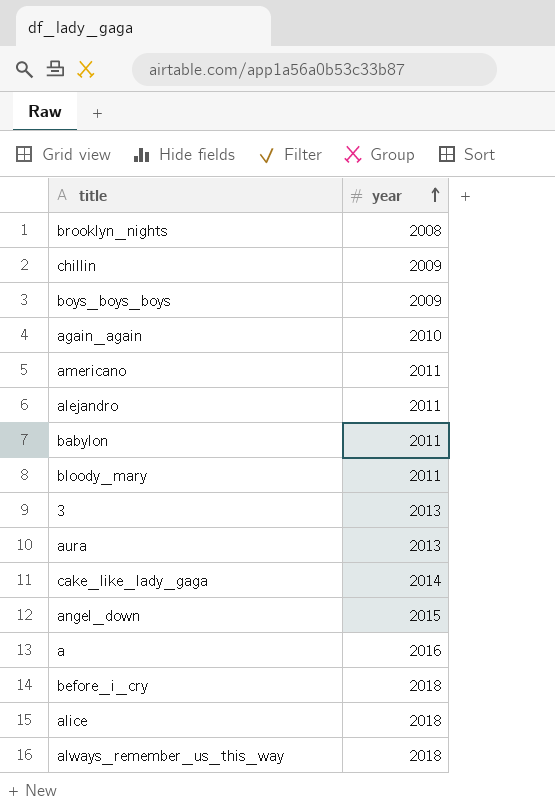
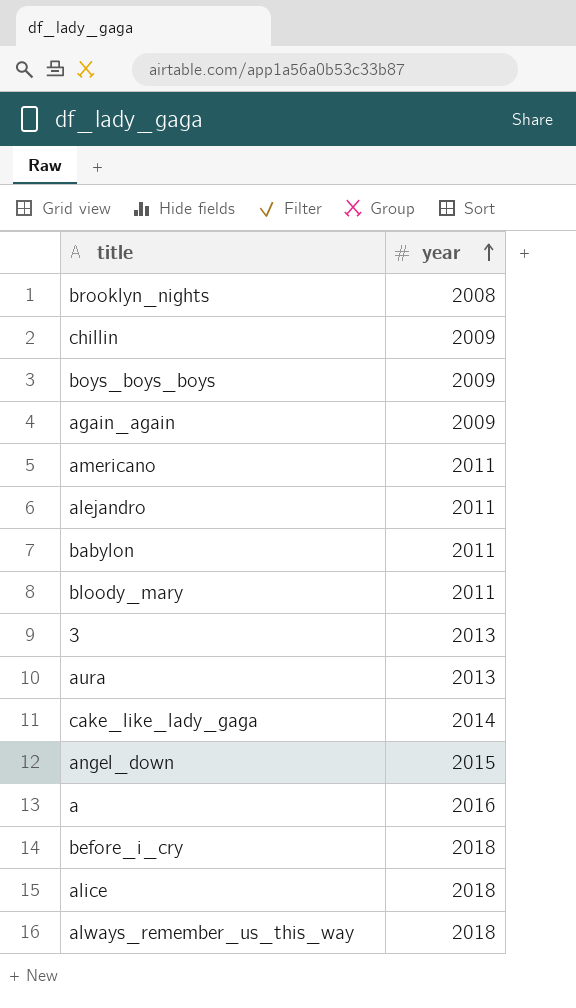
again_again | year: 2010 -> 2009

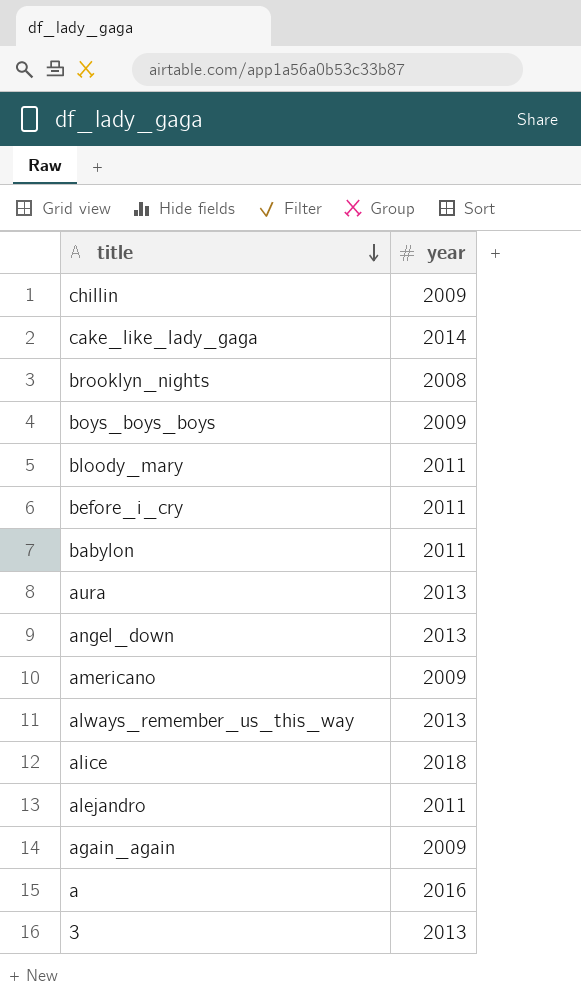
row order: year ascending -> title descending
before_i_cry | year: 2018 -> 2011
angel_down | year: 2015 -> 2013
americano | year: 2011 -> 2009
always_remember_us_this_way | year: 2018 -> 2013

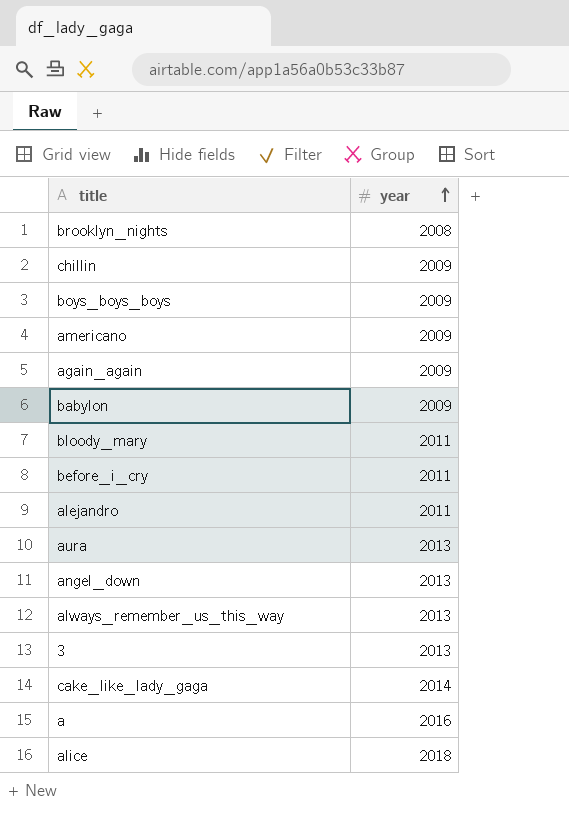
row order: title descending -> year ascending
babylon | year: 2011 -> 2009

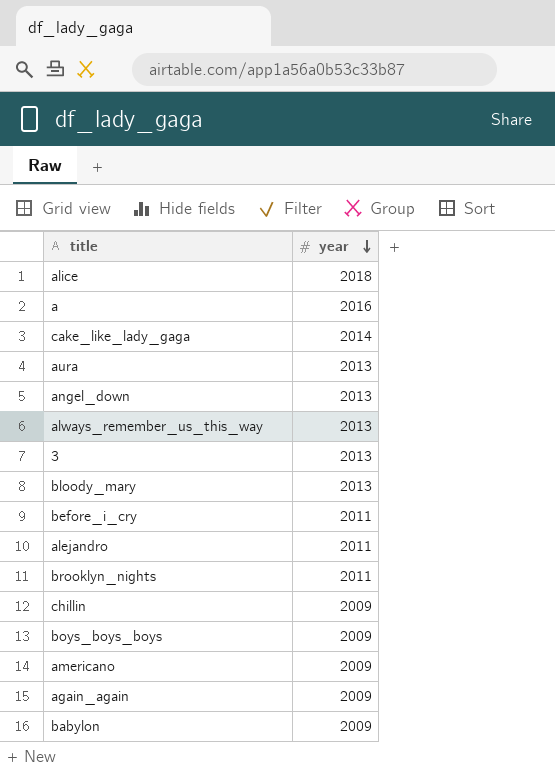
row order: year ascending -> year descending
bloody_mary | year: 2011 -> 2013
brooklyn_nights | year: 2008 -> 2011

